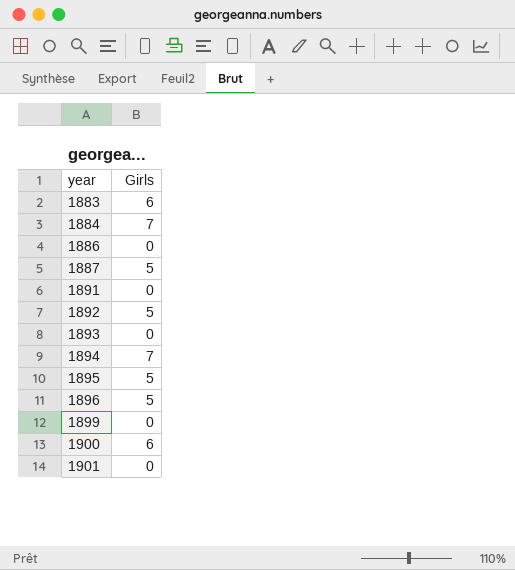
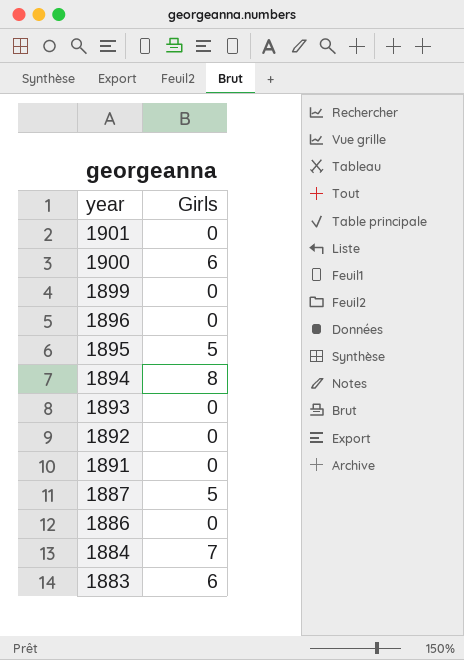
row order: year ascending -> year descending
1896 | Girls: 5 -> 0
1894 | Girls: 7 -> 8
1892 | Girls: 5 -> 0

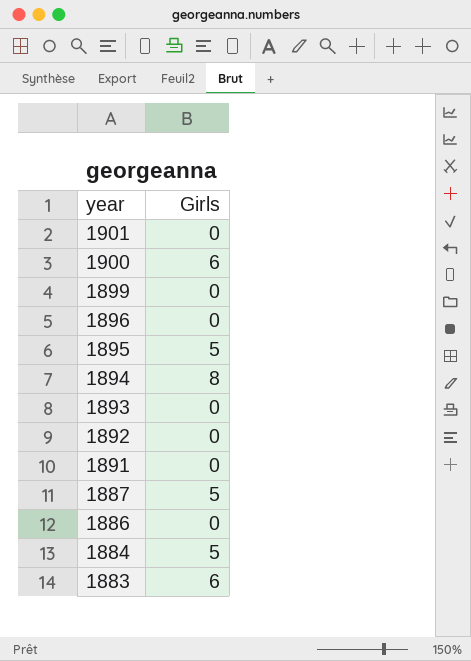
1884 | Girls: 7 -> 5

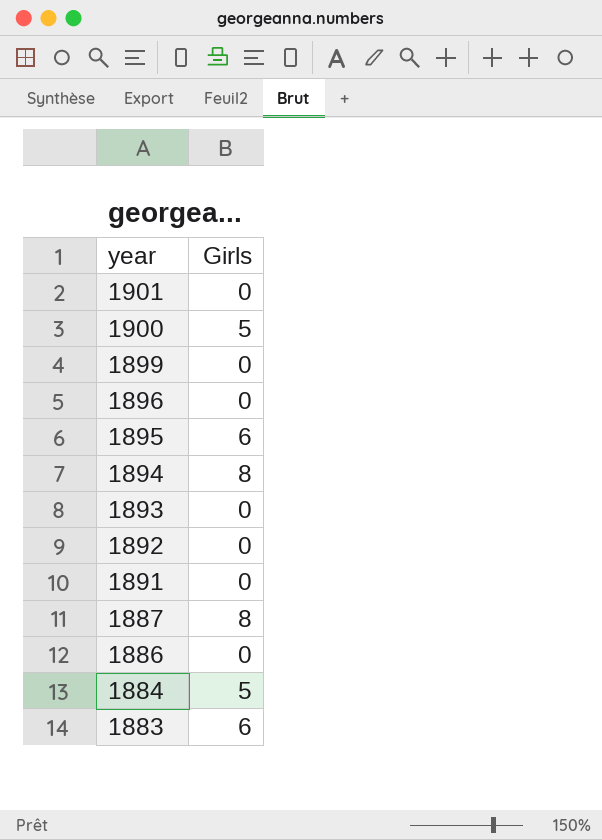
1900 | Girls: 6 -> 5
1895 | Girls: 5 -> 6
1887 | Girls: 5 -> 8

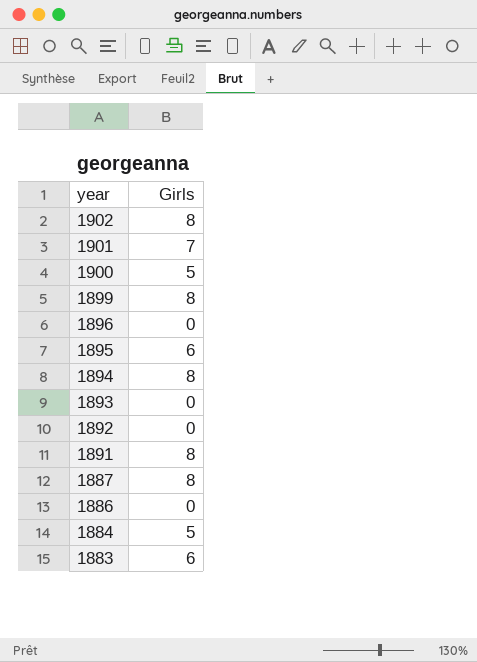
row 1902: none -> 8
1901 | Girls: 0 -> 7
1899 | Girls: 0 -> 8
1891 | Girls: 0 -> 8

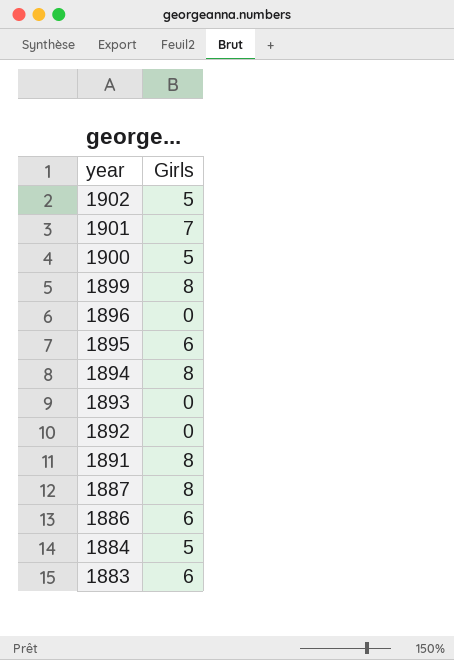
1902 | Girls: 8 -> 5
1886 | Girls: 0 -> 6

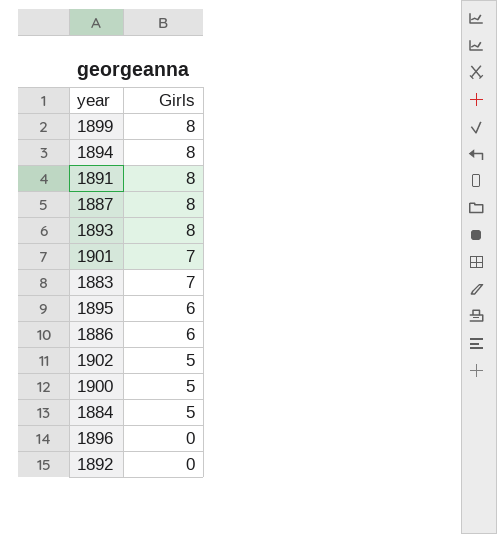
row order: year descending -> Girls descending
1893 | Girls: 0 -> 8
1883 | Girls: 6 -> 7

